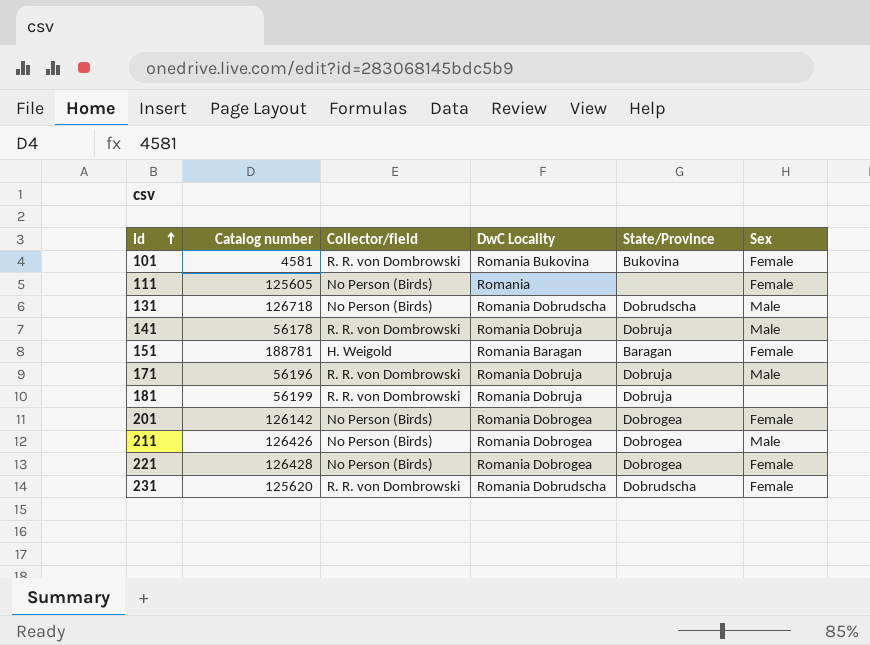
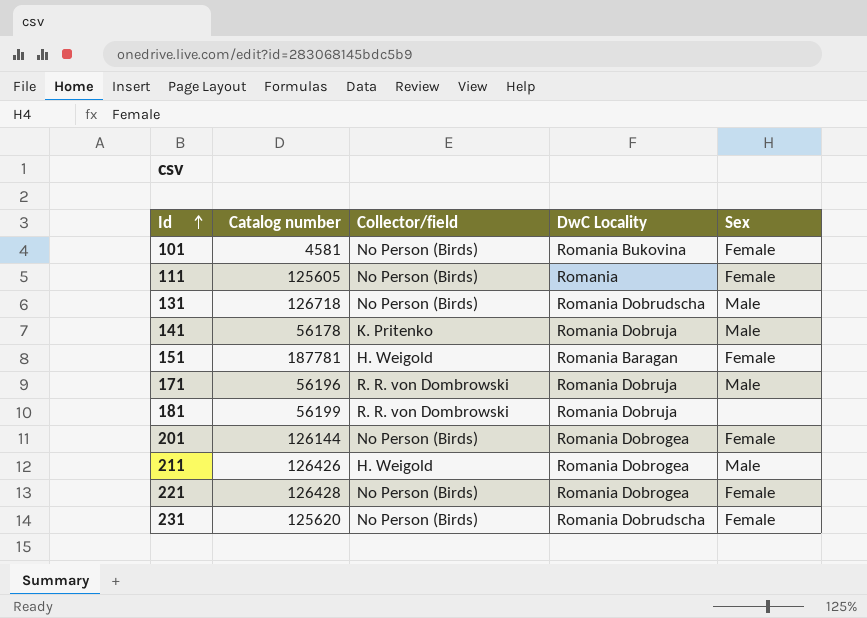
column State/Province | position: 5 -> none
101 | Collector/field: R. R. von Dombrowski -> No Person (Birds)
141 | Collector/field: R. R. von Dombrowski -> K. Pritenko
151 | Catalog number: 188781 -> 187781
201 | Catalog number: 126142 -> 126144
211 | Collector/field: No Person (Birds) -> H. Weigold
231 | Collector/field: R. R. von Dombrowski -> No Person (Birds)

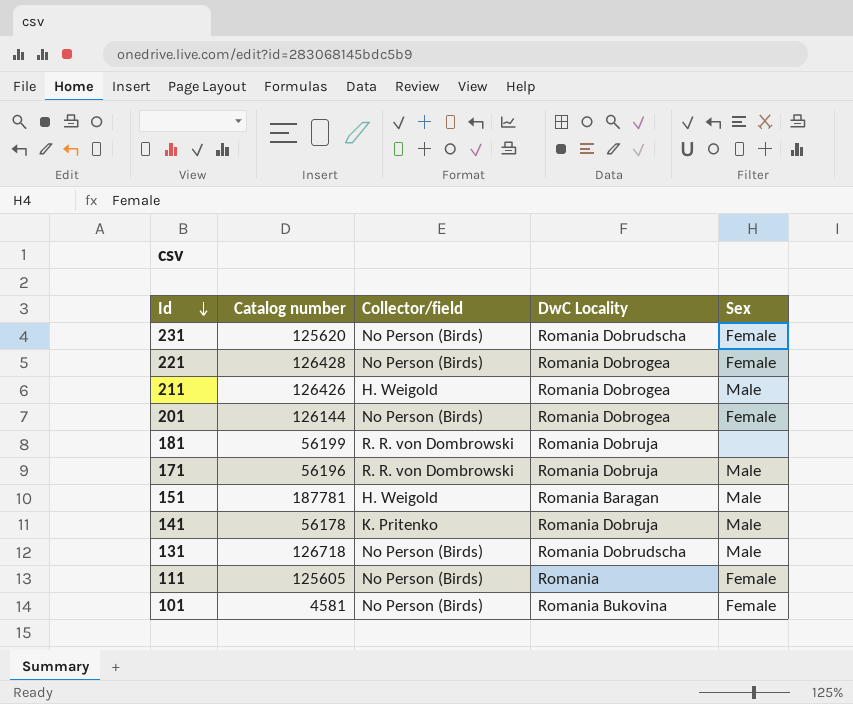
row order: Id ascending -> Id descending
151 | Sex: Female -> Male

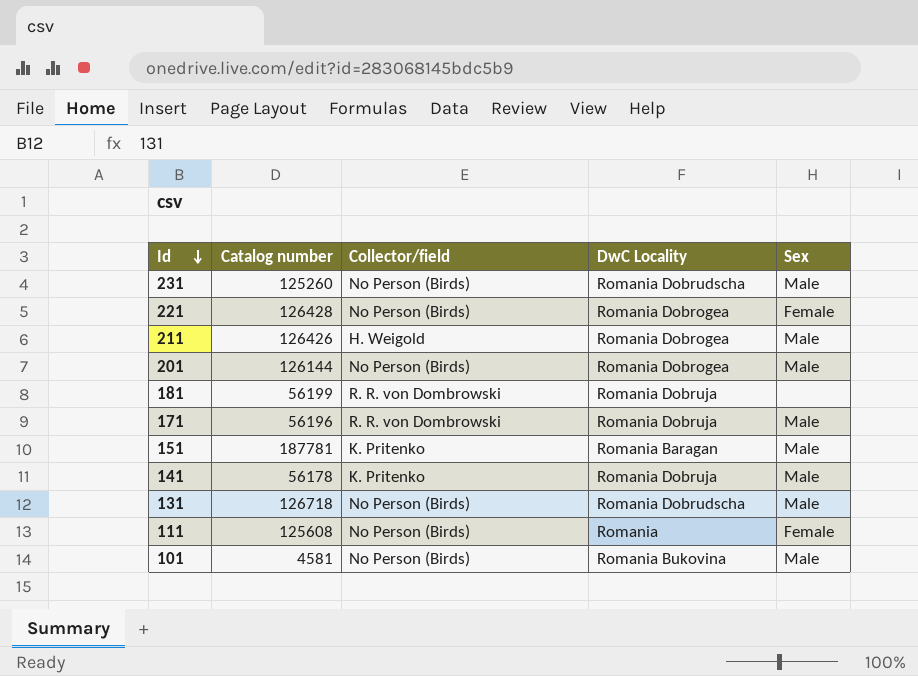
231 | Catalog number: 125620 -> 125260
231 | Sex: Female -> Male
201 | Sex: Female -> Male
151 | Collector/field: H. Weigold -> K. Pritenko
111 | Catalog number: 125605 -> 125608
101 | Sex: Female -> Male

